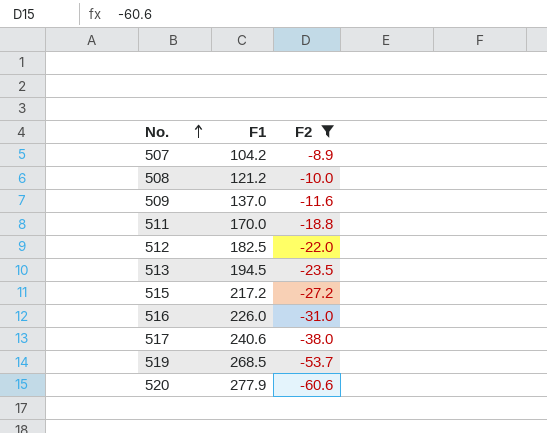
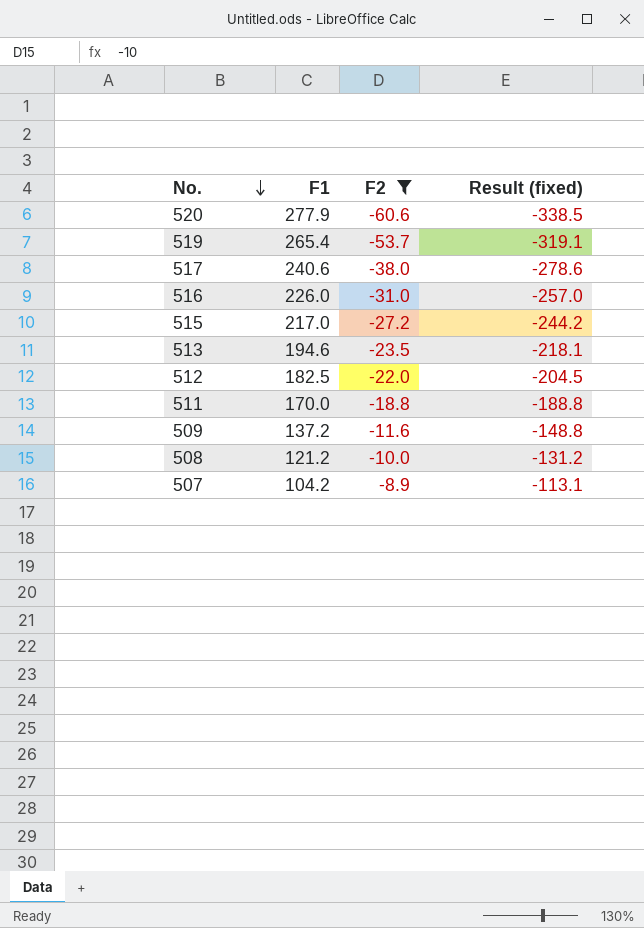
row order: No. ascending -> No. descending
column Result (fixed) | formula: none -> [F2] - [F1]
519 | F1: 268.5 -> 265.4
515 | F1: 217.2 -> 217.0
513 | F1: 194.5 -> 194.6
509 | F1: 137.0 -> 137.2

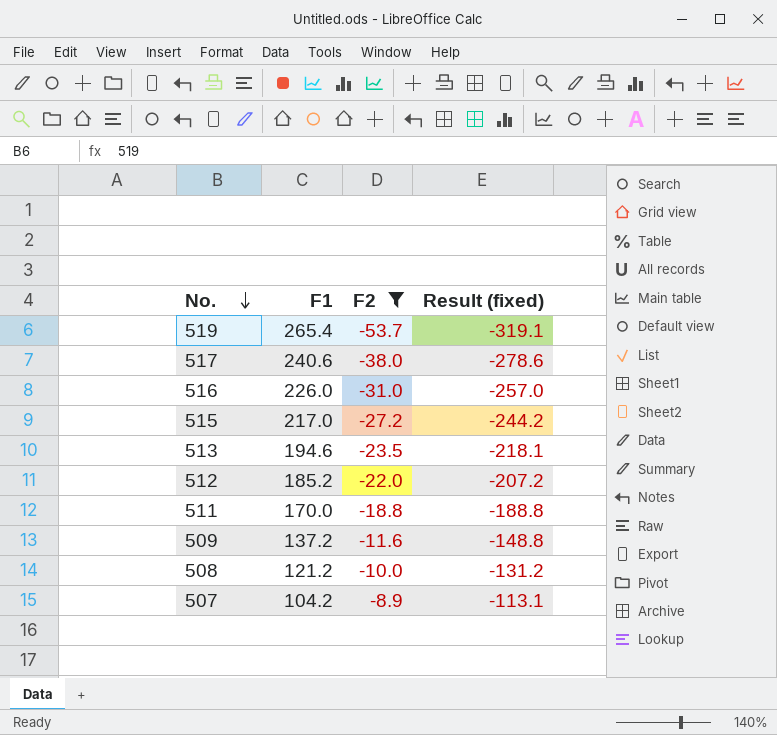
row 520: 277.9 | -60.6 | -338.5 -> none
512 | F1: 182.5 -> 185.2
512 | Result (fixed): -204.5 -> -207.2

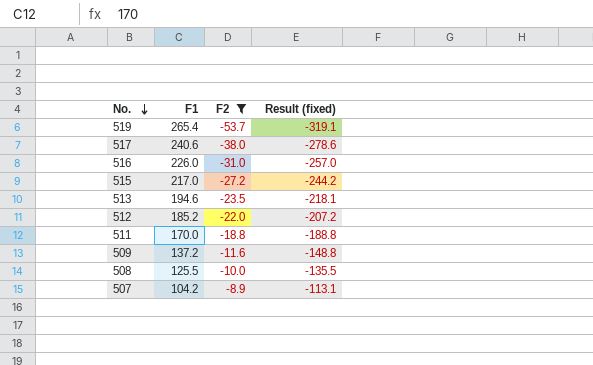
508 | F1: 121.2 -> 125.5
508 | Result (fixed): -131.2 -> -135.5

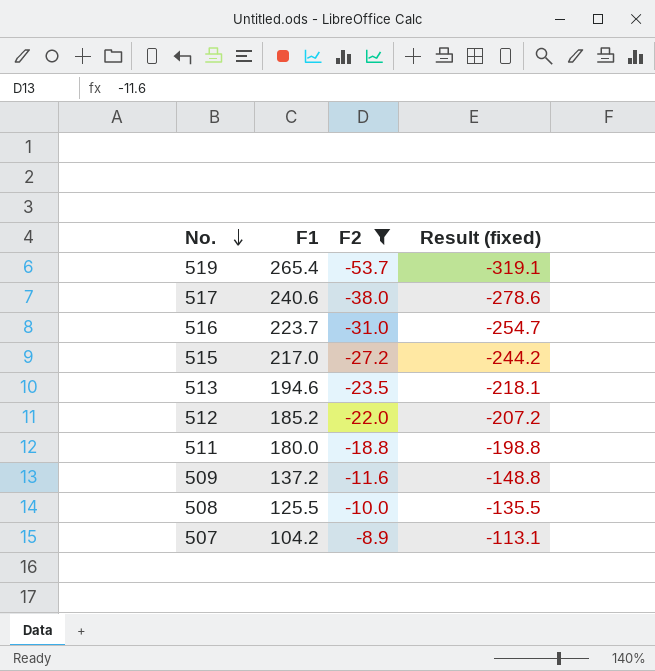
516 | F1: 226.0 -> 223.7
516 | Result (fixed): -257.0 -> -254.7
511 | F1: 170.0 -> 180.0
511 | Result (fixed): -188.8 -> -198.8

